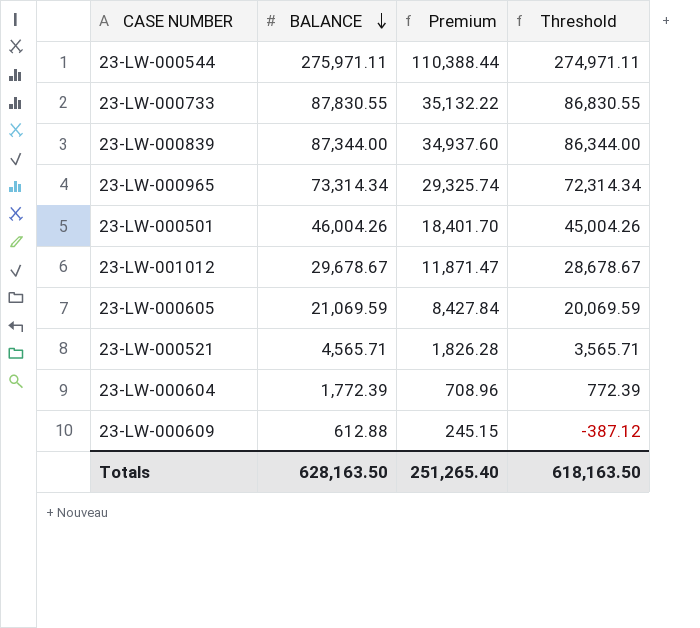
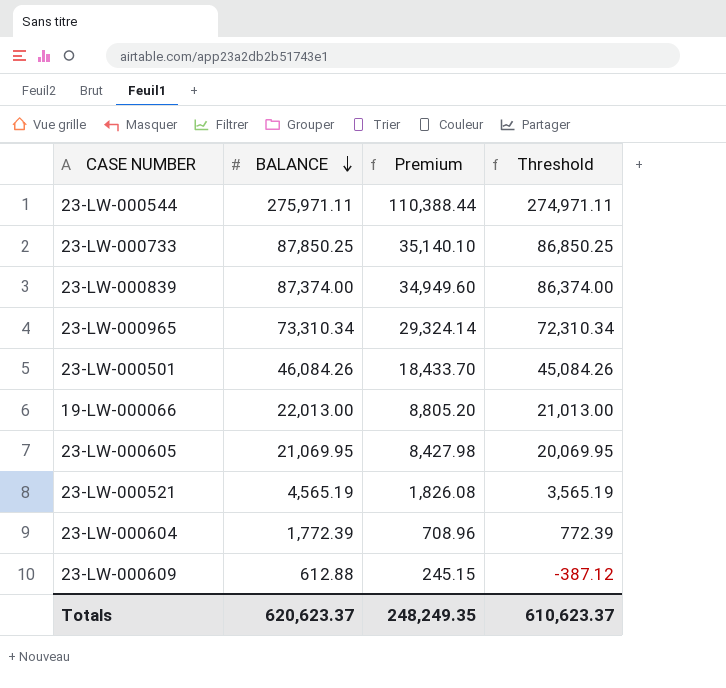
row 23-LW-001012: 29,678.67 | 11,871.47 | 28,678.67 -> none
23-LW-000733 | BALANCE: 87,830.55 -> 87,850.25
23-LW-000733 | Premium: 35,132.22 -> 35,140.10
23-LW-000733 | Threshold: 86,830.55 -> 86,850.25
23-LW-000839 | BALANCE: 87,344.00 -> 87,374.00
23-LW-000839 | Premium: 34,937.60 -> 34,949.60
23-LW-000839 | Threshold: 86,344.00 -> 86,374.00
23-LW-000965 | BALANCE: 73,314.34 -> 73,310.34
23-LW-000965 | Premium: 29,325.74 -> 29,324.14
23-LW-000965 | Threshold: 72,314.34 -> 72,310.34
23-LW-000501 | BALANCE: 46,004.26 -> 46,084.26
23-LW-000501 | Premium: 18,401.70 -> 18,433.70
23-LW-000501 | Threshold: 45,004.26 -> 45,084.26
row 19-LW-000066: none -> 22,013.00 | 8,805.20 | 21,013.00
23-LW-000605 | BALANCE: 21,069.59 -> 21,069.95
23-LW-000605 | Premium: 8,427.84 -> 8,427.98
23-LW-000605 | Threshold: 20,069.59 -> 20,069.95
23-LW-000521 | BALANCE: 4,565.71 -> 4,565.19
23-LW-000521 | Premium: 1,826.28 -> 1,826.08
23-LW-000521 | Threshold: 3,565.71 -> 3,565.19
Totals | BALANCE: 628,163.50 -> 620,623.37
Totals | Premium: 251,265.40 -> 248,249.35
Totals | Threshold: 618,163.50 -> 610,623.37

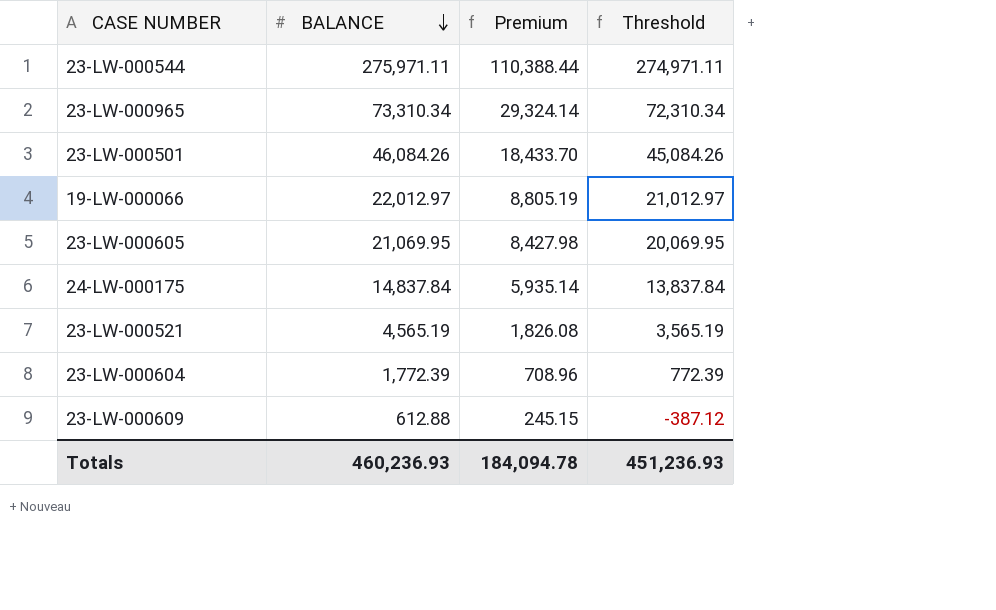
row 23-LW-000733: 87,850.25 | 35,140.10 | 86,850.25 -> none
row 23-LW-000839: 87,374.00 | 34,949.60 | 86,374.00 -> none
19-LW-000066 | BALANCE: 22,013.00 -> 22,012.97
19-LW-000066 | Premium: 8,805.20 -> 8,805.19
19-LW-000066 | Threshold: 21,013.00 -> 21,012.97
row 24-LW-000175: none -> 14,837.84 | 5,935.14 | 13,837.84
Totals | BALANCE: 620,623.37 -> 460,236.93
Totals | Premium: 248,249.35 -> 184,094.78
Totals | Threshold: 610,623.37 -> 451,236.93

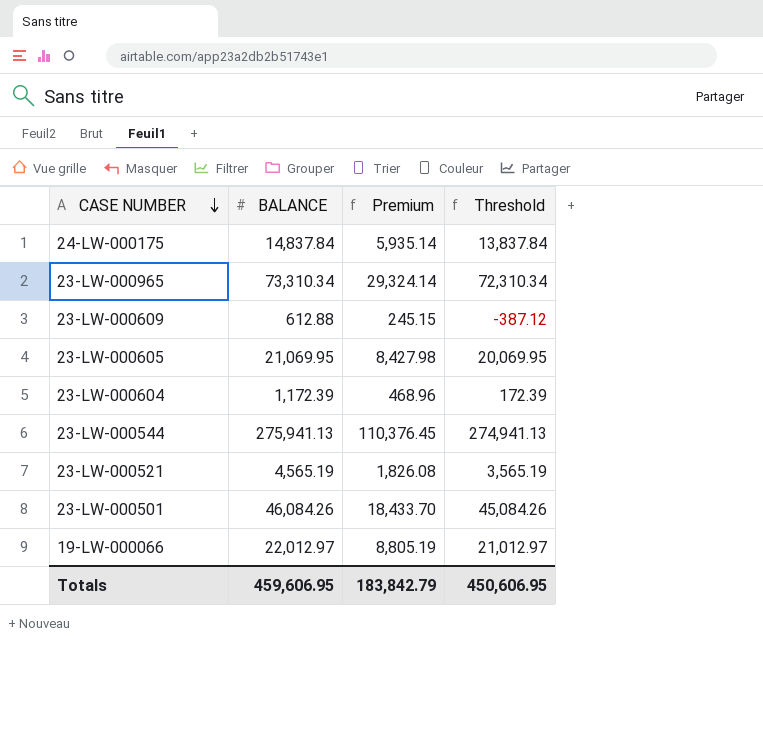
row order: BALANCE descending -> CASE NUMBER descending
23-LW-000604 | BALANCE: 1,772.39 -> 1,172.39
23-LW-000604 | Premium: 708.96 -> 468.96
23-LW-000604 | Threshold: 772.39 -> 172.39
23-LW-000544 | BALANCE: 275,971.11 -> 275,941.13
23-LW-000544 | Premium: 110,388.44 -> 110,376.45
23-LW-000544 | Threshold: 274,971.11 -> 274,941.13
Totals | BALANCE: 460,236.93 -> 459,606.95
Totals | Premium: 184,094.78 -> 183,842.79
Totals | Threshold: 451,236.93 -> 450,606.95

